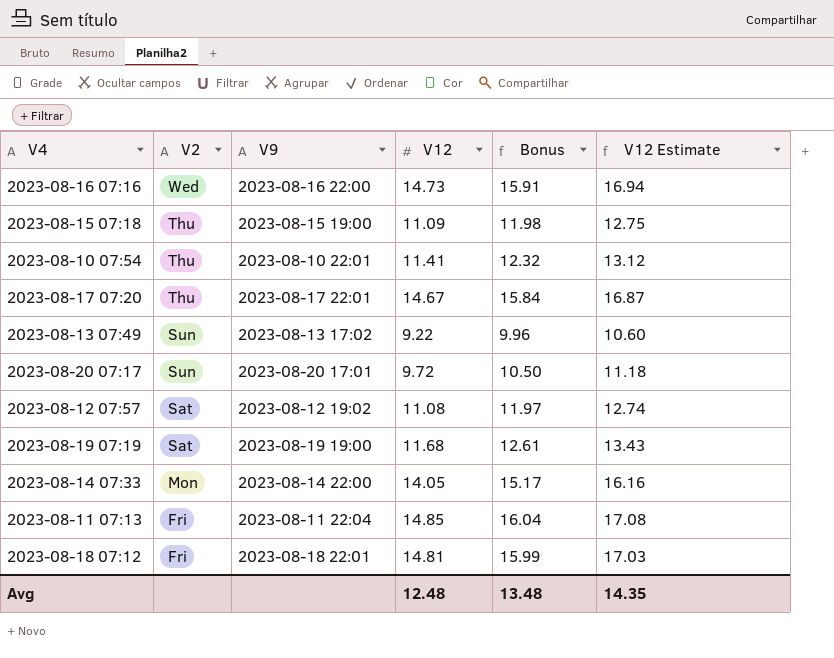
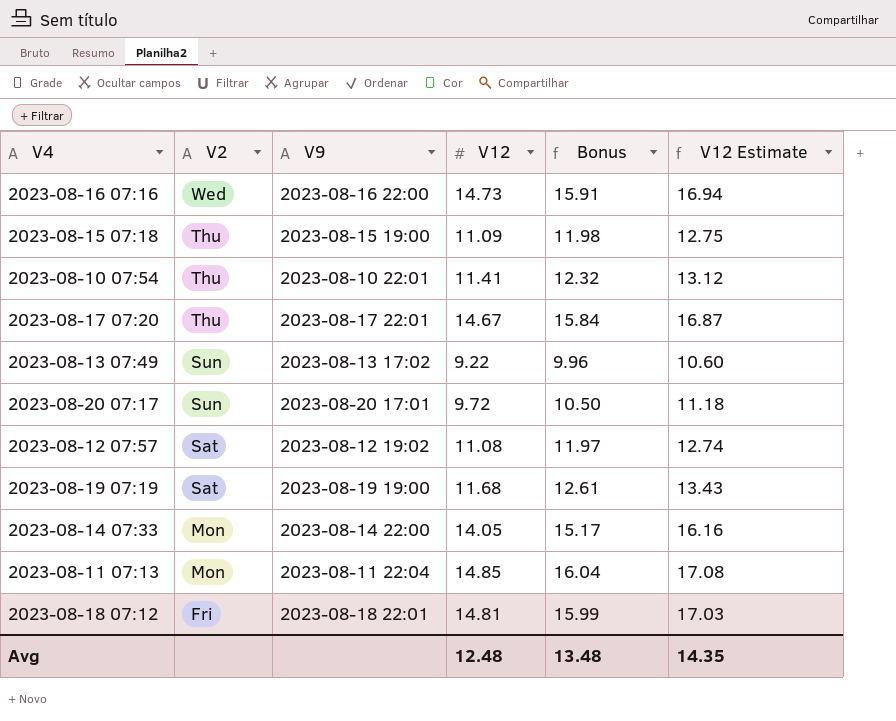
2023-08-11 07:13 | V2: Fri -> Mon

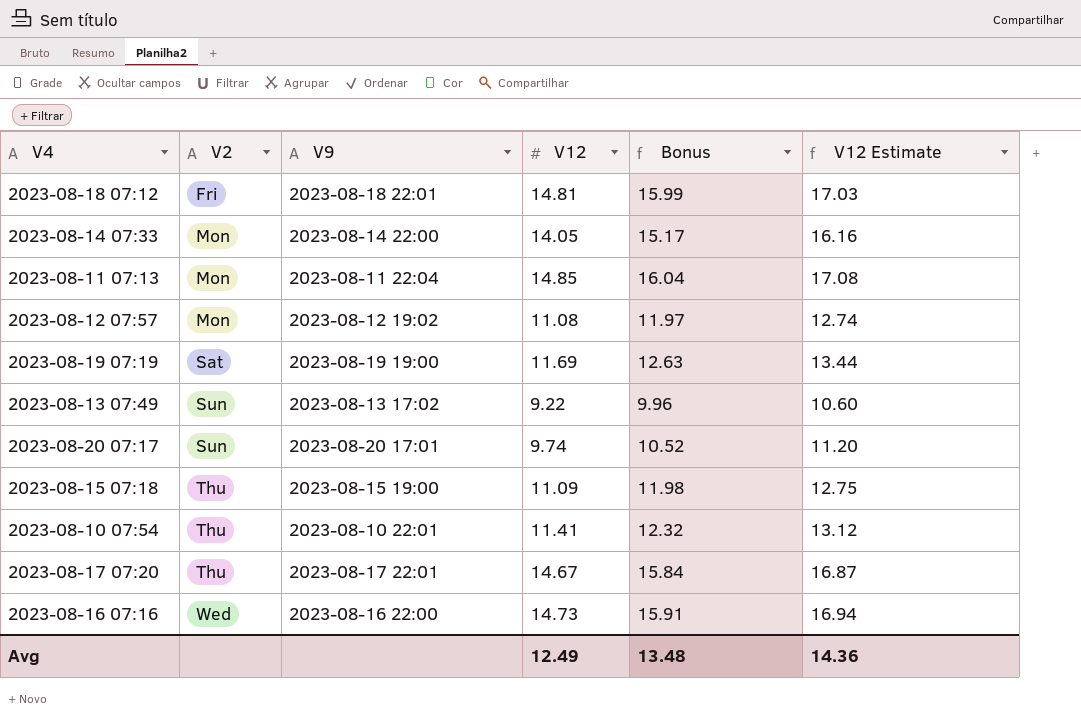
row order: V2 descending -> V2 ascending
2023-08-12 07:57 | V2: Sat -> Mon
2023-08-19 07:19 | V12: 11.68 -> 11.69
2023-08-19 07:19 | Bonus: 12.61 -> 12.63
2023-08-19 07:19 | V12 Estimate: 13.43 -> 13.44
2023-08-20 07:17 | V12: 9.72 -> 9.74
2023-08-20 07:17 | Bonus: 10.50 -> 10.52
2023-08-20 07:17 | V12 Estimate: 11.18 -> 11.20
Avg | V12: 12.48 -> 12.49
Avg | V12 Estimate: 14.35 -> 14.36

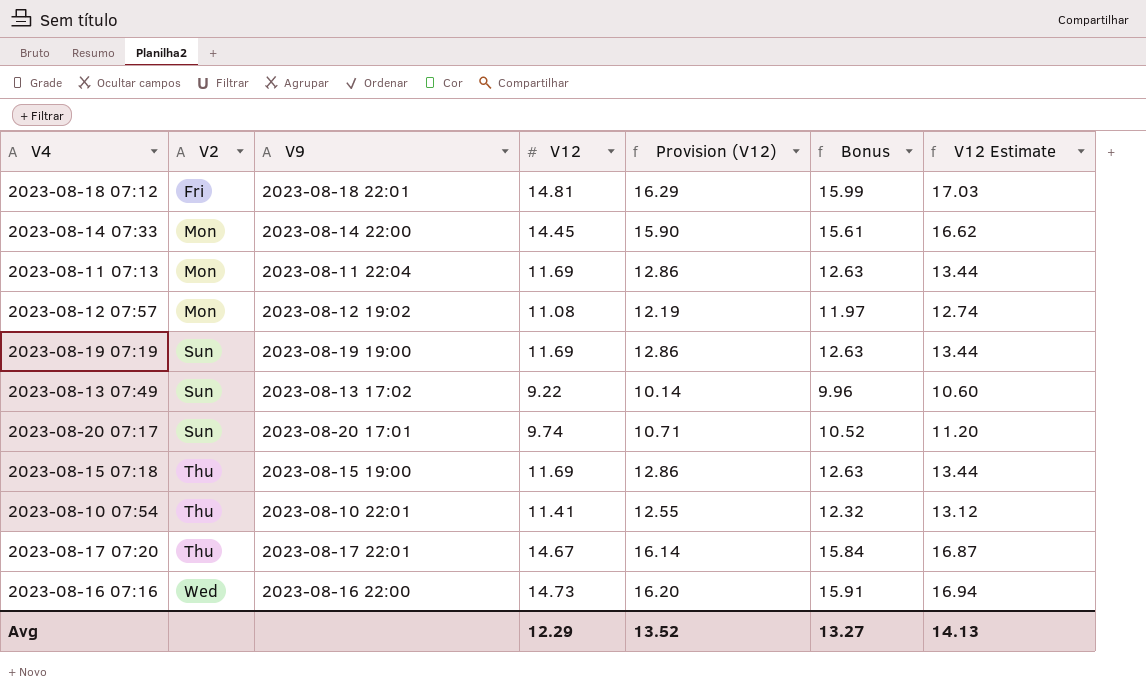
column Provision (V12) | formula: none -> [V12] * 1.1
2023-08-14 07:33 | V12: 14.05 -> 14.45
2023-08-14 07:33 | Bonus: 15.17 -> 15.61
2023-08-14 07:33 | V12 Estimate: 16.16 -> 16.62
2023-08-11 07:13 | V12: 14.85 -> 11.69
2023-08-11 07:13 | Bonus: 16.04 -> 12.63
2023-08-11 07:13 | V12 Estimate: 17.08 -> 13.44
2023-08-19 07:19 | V2: Sat -> Sun
2023-08-15 07:18 | V12: 11.09 -> 11.69
2023-08-15 07:18 | Bonus: 11.98 -> 12.63
2023-08-15 07:18 | V12 Estimate: 12.75 -> 13.44
Avg | V12: 12.49 -> 12.29
Avg | Bonus: 13.48 -> 13.27
Avg | V12 Estimate: 14.36 -> 14.13

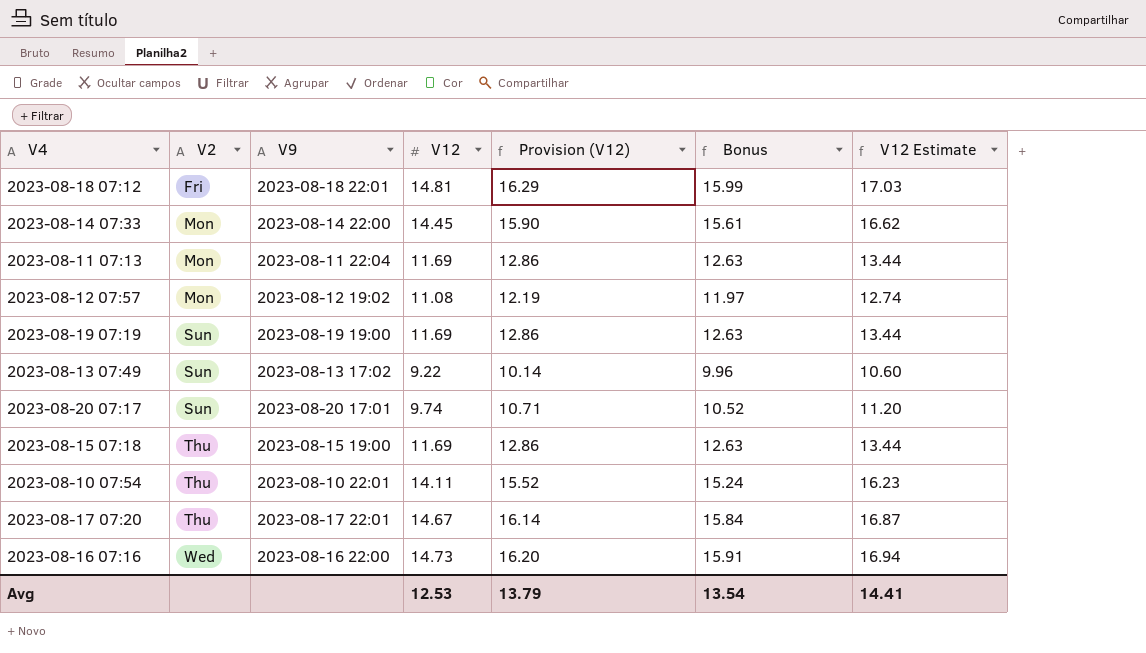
2023-08-10 07:54 | V12: 11.41 -> 14.11
2023-08-10 07:54 | Provision (V12): 12.55 -> 15.52
2023-08-10 07:54 | Bonus: 12.32 -> 15.24
2023-08-10 07:54 | V12 Estimate: 13.12 -> 16.23
Avg | V12: 12.29 -> 12.53
Avg | Provision (V12): 13.52 -> 13.79
Avg | Bonus: 13.27 -> 13.54
Avg | V12 Estimate: 14.13 -> 14.41

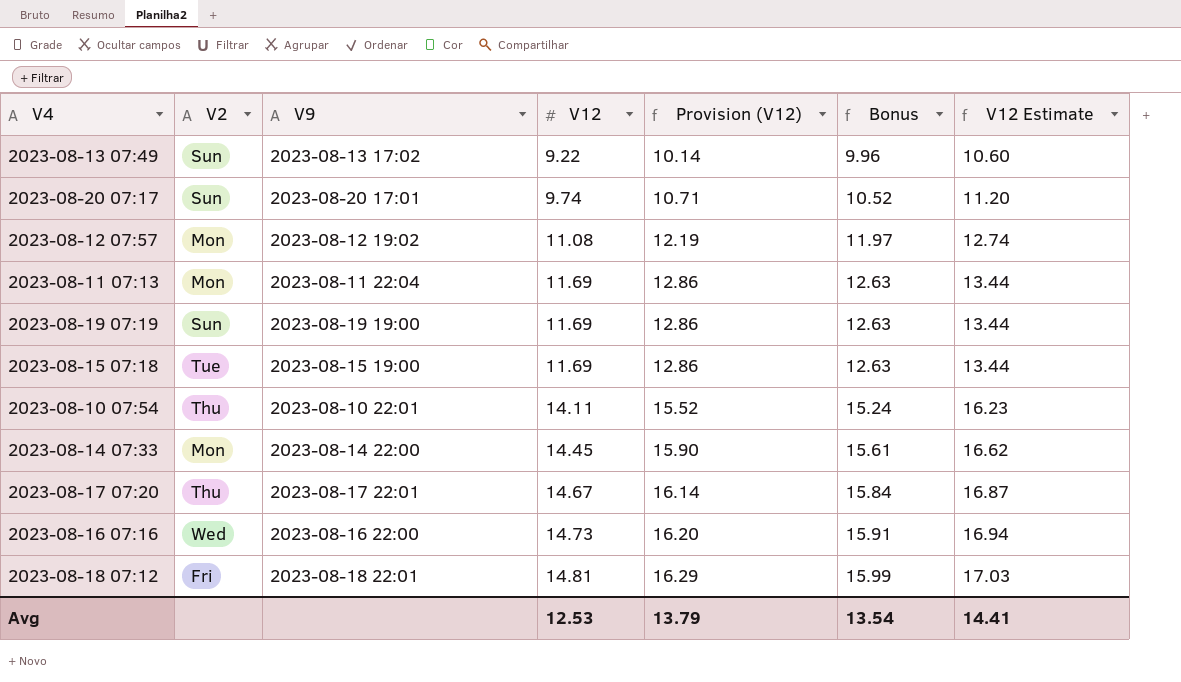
row order: V2 ascending -> V12 ascending
2023-08-15 07:18 | V2: Thu -> Tue

